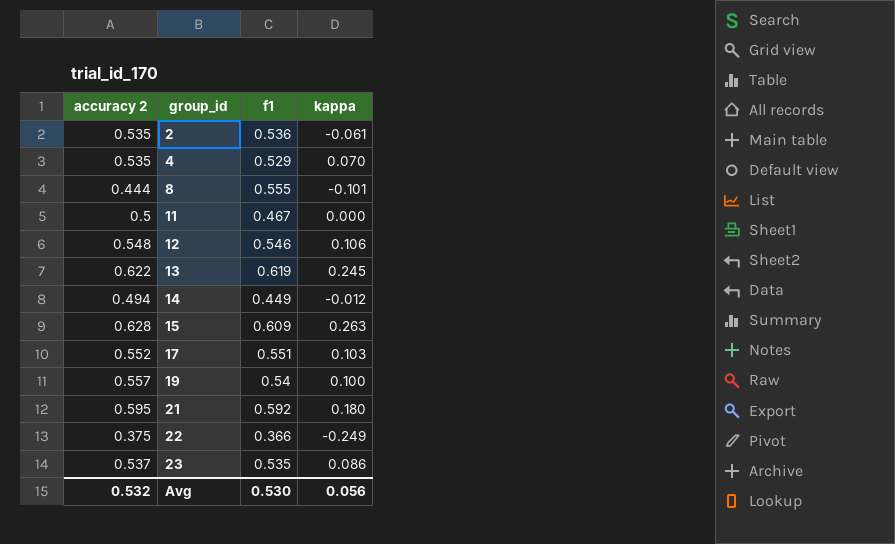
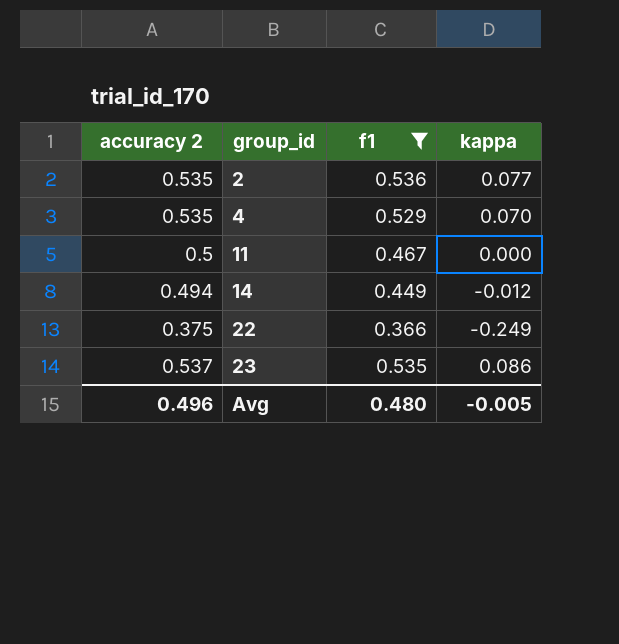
filter: none -> f1 <= 0.536
2 | kappa: -0.061 -> 0.077
Avg | accuracy 2: 0.532 -> 0.496
Avg | f1: 0.530 -> 0.480
Avg | kappa: 0.056 -> -0.005

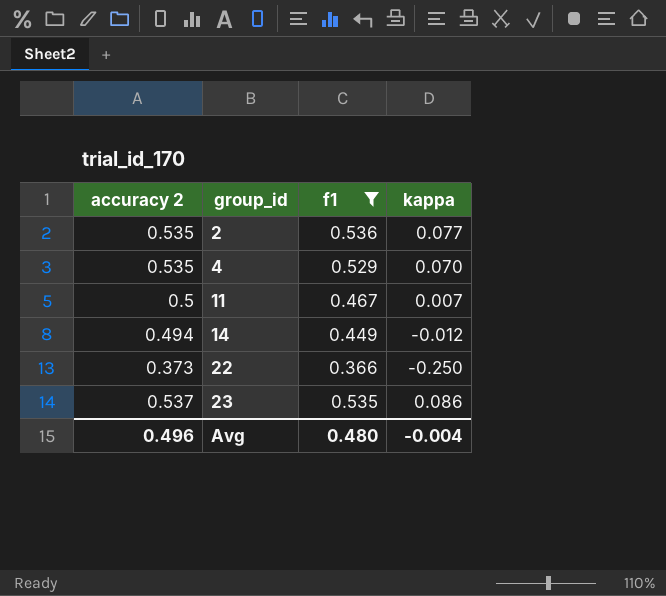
11 | kappa: 0.000 -> 0.007
22 | accuracy 2: 0.375 -> 0.373
22 | kappa: -0.249 -> -0.250
Avg | kappa: -0.005 -> -0.004

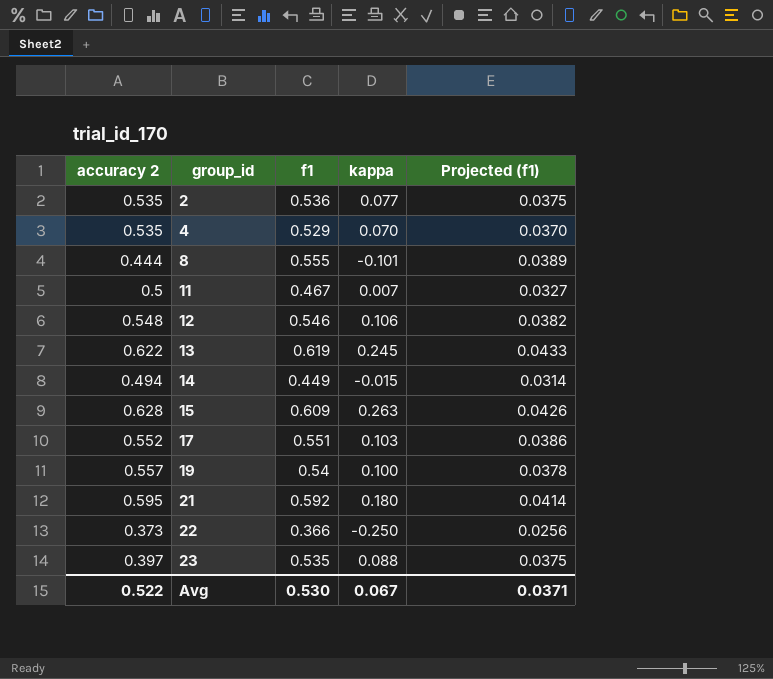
filter: f1 <= 0.536 -> none
column Projected (f1) | formula: none -> [f1] * 0.07
14 | kappa: -0.012 -> -0.015
23 | accuracy 2: 0.537 -> 0.397
23 | kappa: 0.086 -> 0.088
Avg | accuracy 2: 0.496 -> 0.522
Avg | f1: 0.480 -> 0.530
Avg | kappa: -0.004 -> 0.067

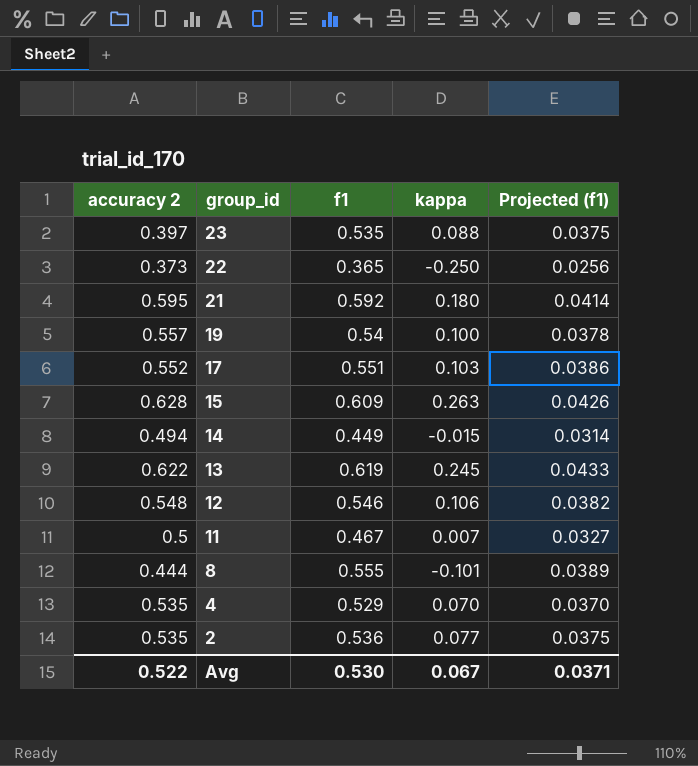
row order: group_id ascending -> group_id descending
22 | f1: 0.366 -> 0.365

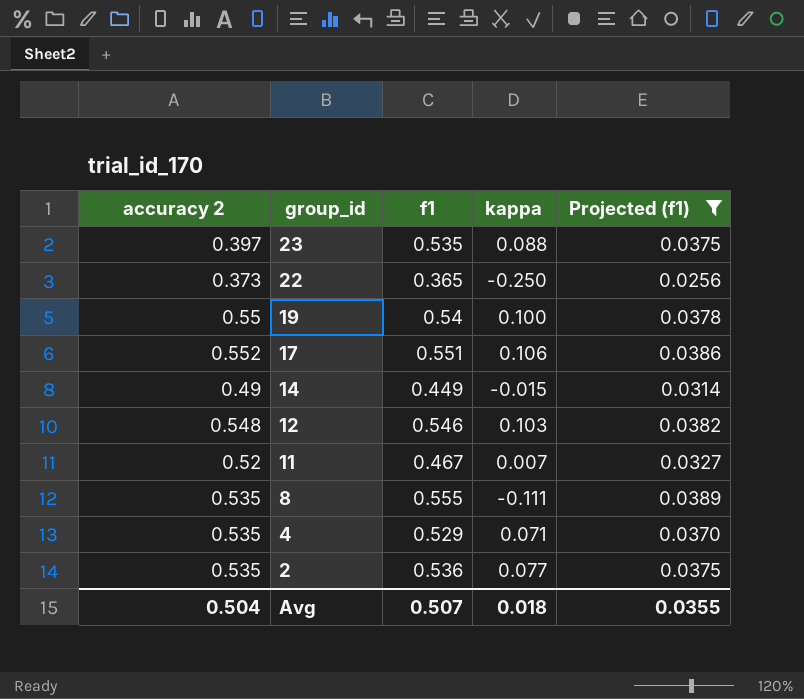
filter: none -> Projected (f1) <= 0.0389
19 | accuracy 2: 0.557 -> 0.55
17 | kappa: 0.103 -> 0.106
14 | accuracy 2: 0.494 -> 0.49
12 | kappa: 0.106 -> 0.103
11 | accuracy 2: 0.5 -> 0.52
8 | accuracy 2: 0.444 -> 0.535
8 | kappa: -0.101 -> -0.111
4 | kappa: 0.070 -> 0.071
Avg | accuracy 2: 0.522 -> 0.504
Avg | f1: 0.530 -> 0.507
Avg | kappa: 0.067 -> 0.018
Avg | Projected (f1): 0.0371 -> 0.0355

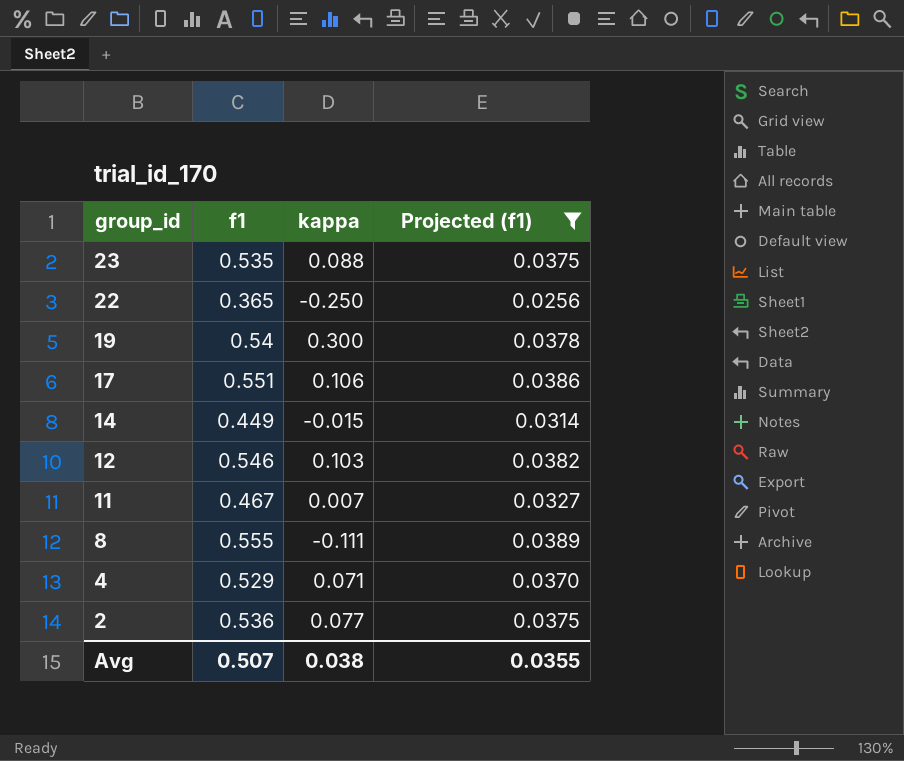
column accuracy 2 | position: 1 -> none
19 | kappa: 0.100 -> 0.300
Avg | kappa: 0.018 -> 0.038

